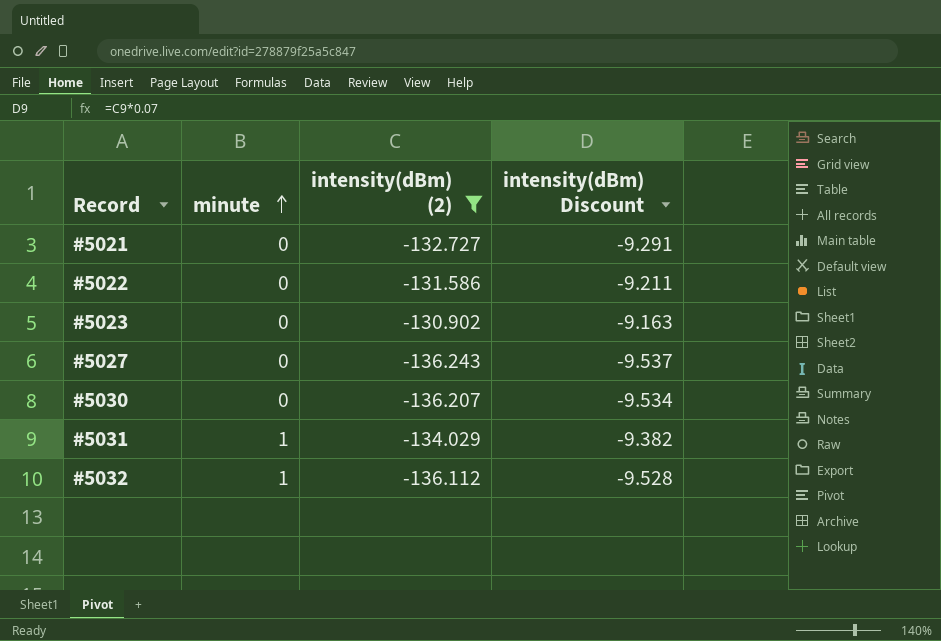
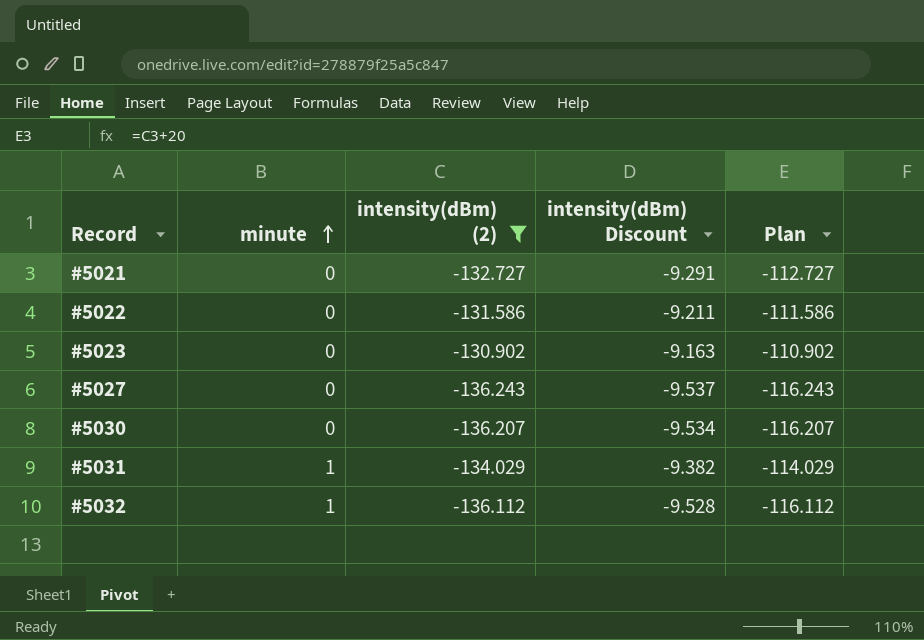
column Plan | formula: none -> [intensity(dBm) (2)] + 20

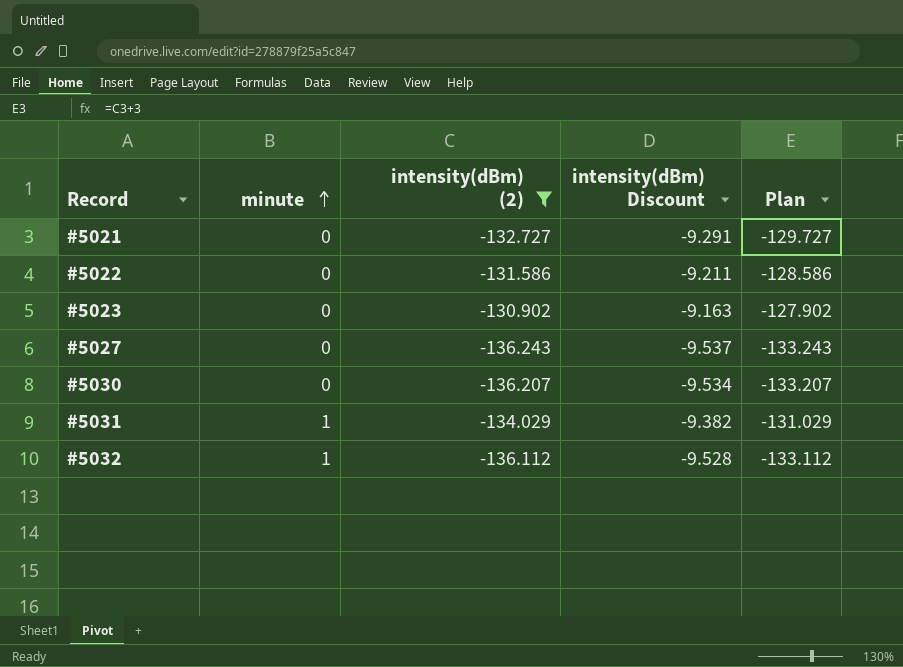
column Plan | formula: [intensity(dBm) (2)] + 20 -> [intensity(dBm) (2)] + 3

